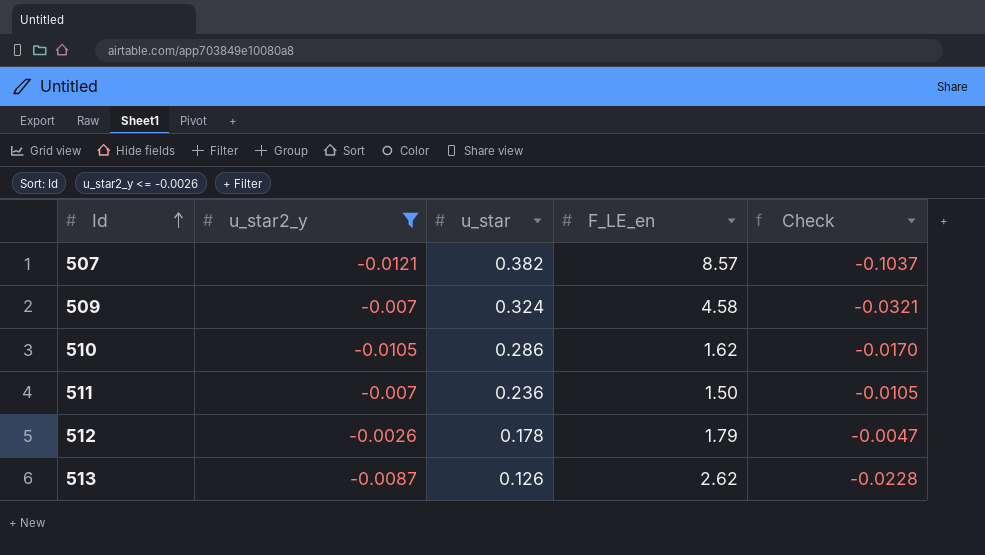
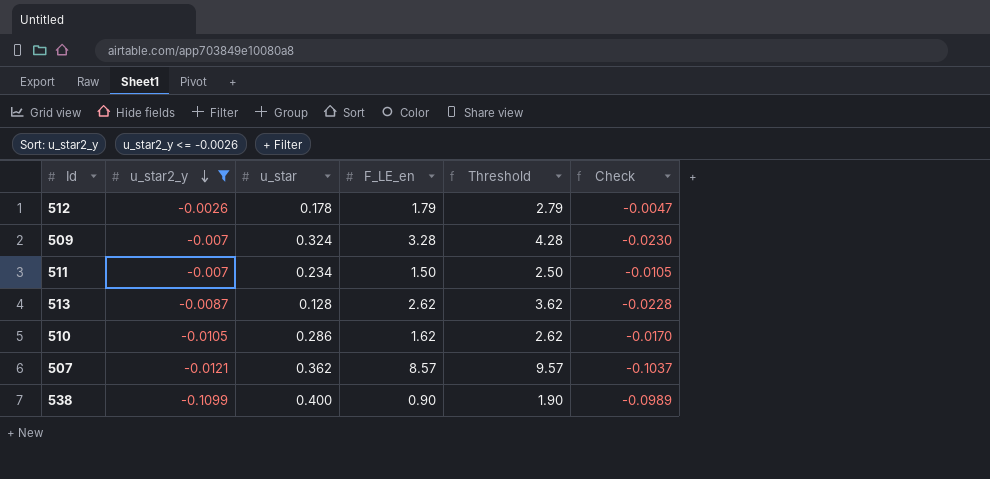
row order: Id ascending -> u_star2_y descending
column Threshold | formula: none -> [F_LE_en] + 1
509 | F_LE_en: 4.58 -> 3.28
509 | Check: -0.0321 -> -0.0230
511 | u_star: 0.236 -> 0.234
513 | u_star: 0.126 -> 0.128
507 | u_star: 0.382 -> 0.362
row 538: none -> -0.1099 | 0.400 | 0.90 | 1.90 | -0.0989

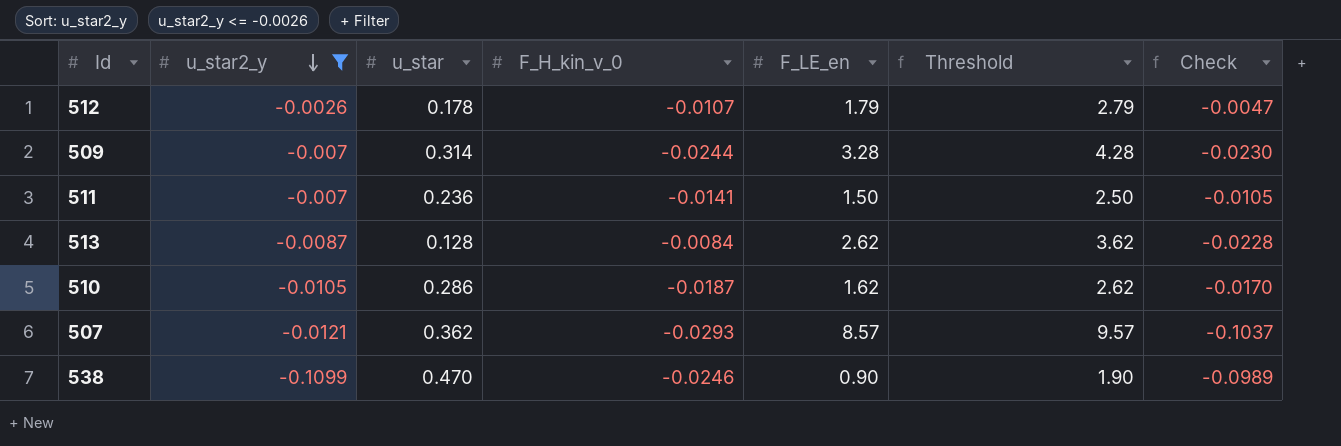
column F_H_kin_v_0 | position: none -> 4
509 | u_star: 0.324 -> 0.314
511 | u_star: 0.234 -> 0.236
538 | u_star: 0.400 -> 0.470

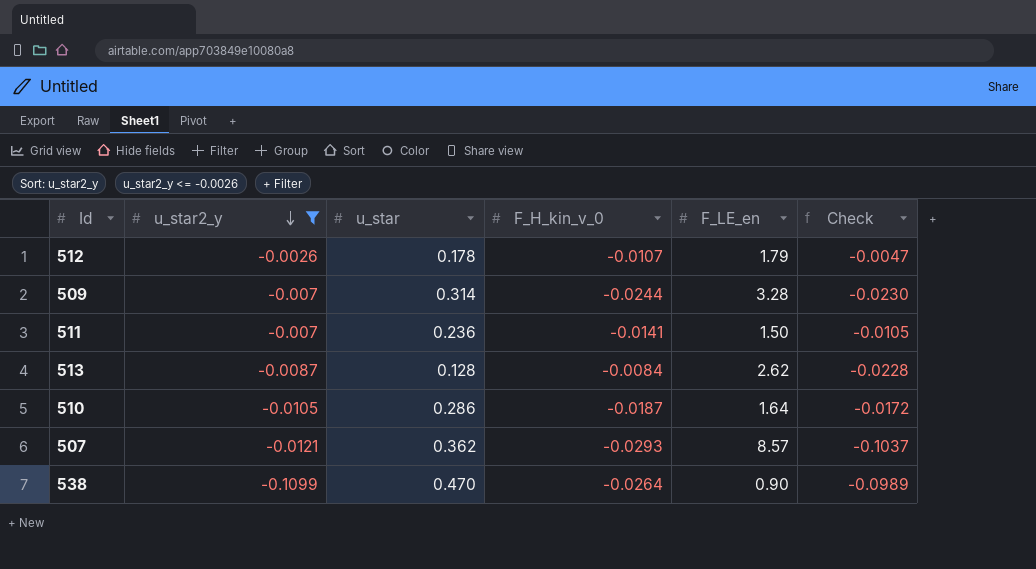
column Threshold | formula: [F_LE_en] + 1 -> none
510 | F_LE_en: 1.62 -> 1.64
510 | Check: -0.0170 -> -0.0172
538 | F_H_kin_v_0: -0.0246 -> -0.0264

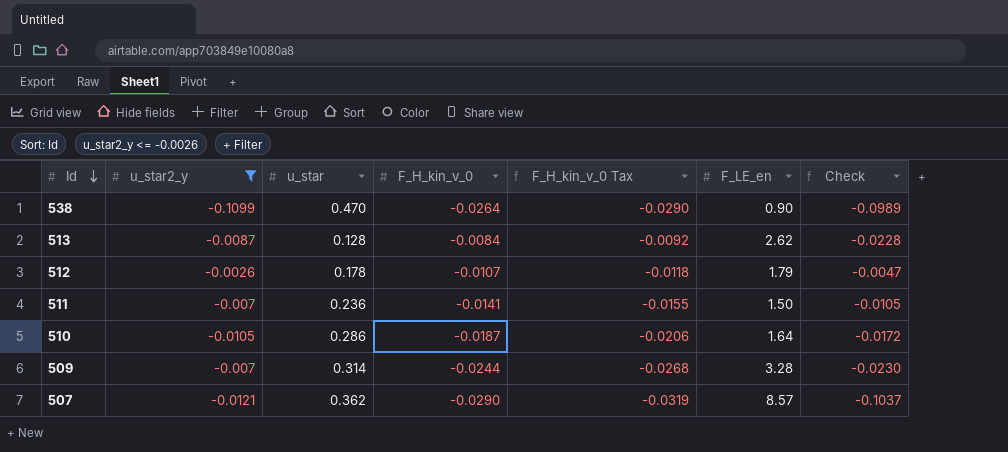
row order: u_star2_y descending -> Id descending
column F_H_kin_v_0 Tax | formula: none -> [F_H_kin_v_0] * 1.1
507 | F_H_kin_v_0: -0.0293 -> -0.0290

